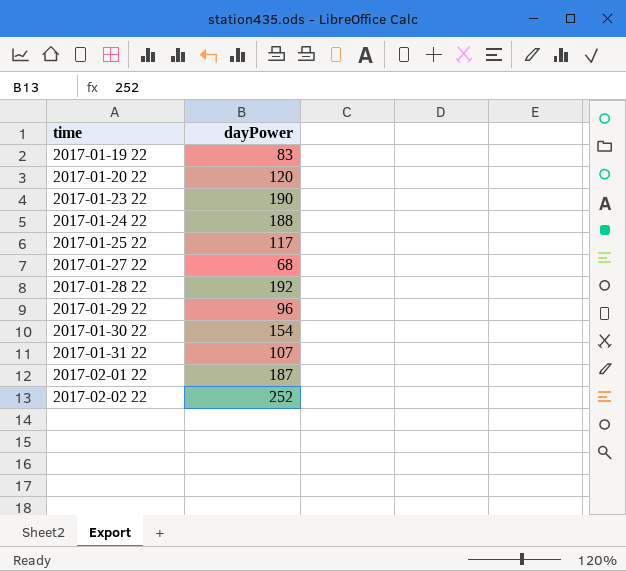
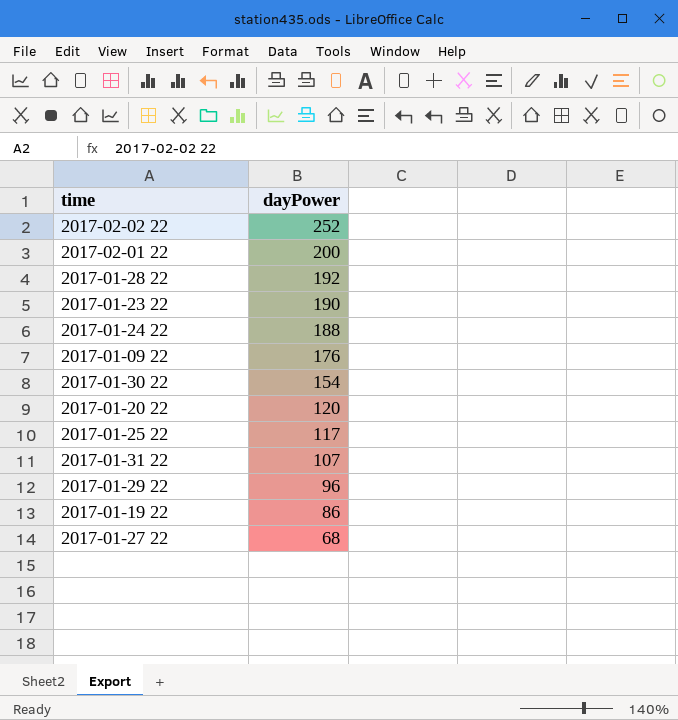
row order: time ascending -> dayPower descending
2017-02-01 22 | dayPower: 187 -> 200
row 2017-01-09 22: none -> 176
2017-01-19 22 | dayPower: 83 -> 86

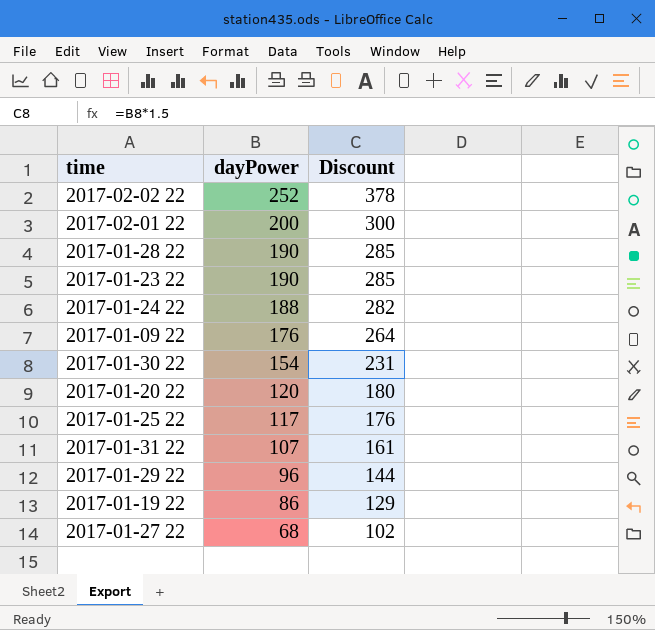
column Discount | formula: none -> [dayPower] * 1.5
2017-01-28 22 | dayPower: 192 -> 190

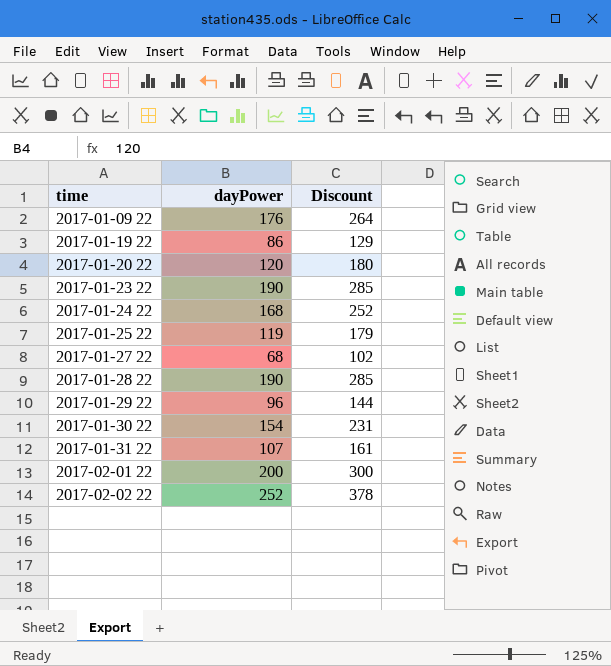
row order: dayPower descending -> time ascending
2017-01-24 22 | dayPower: 188 -> 168
2017-01-24 22 | Discount: 282 -> 252
2017-01-25 22 | dayPower: 117 -> 119
2017-01-25 22 | Discount: 176 -> 179

